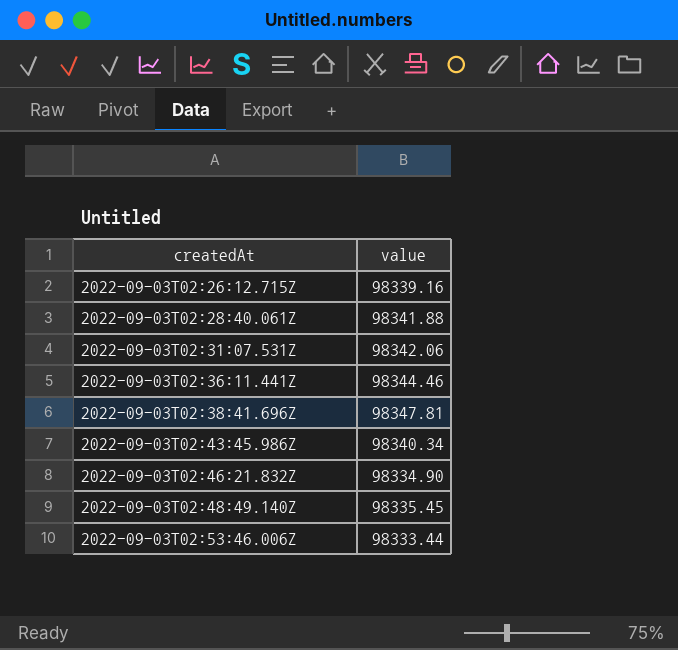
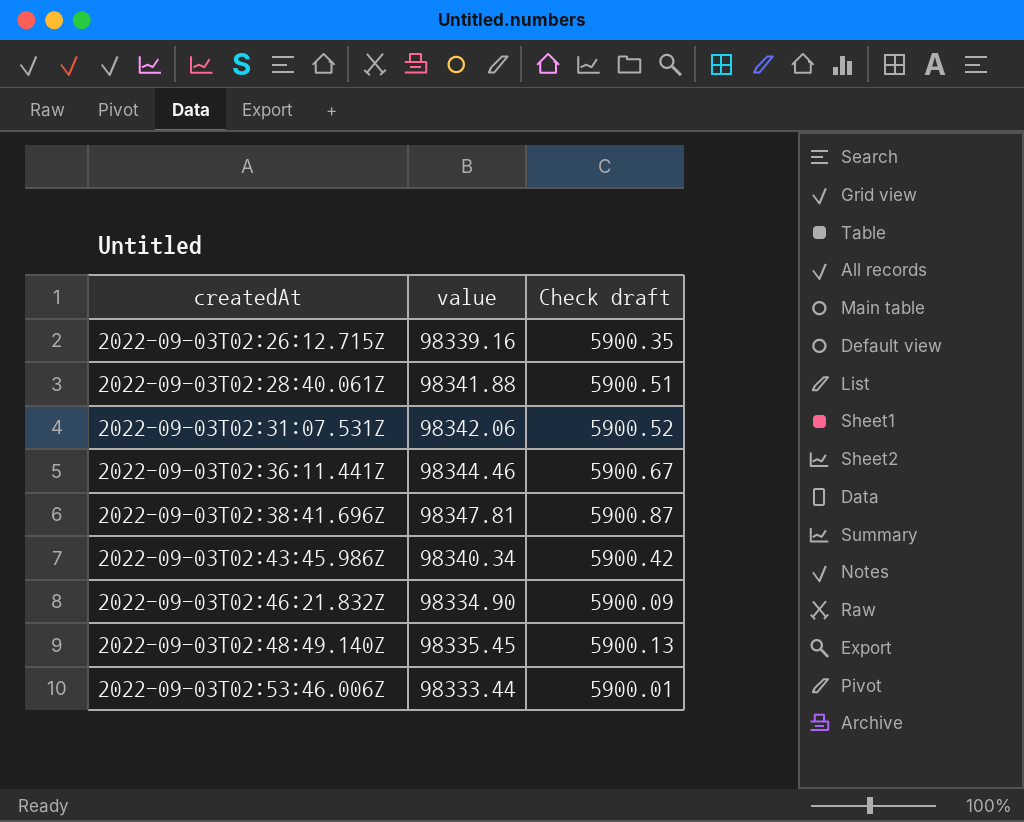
column Check draft | formula: none -> [value] * 0.06

